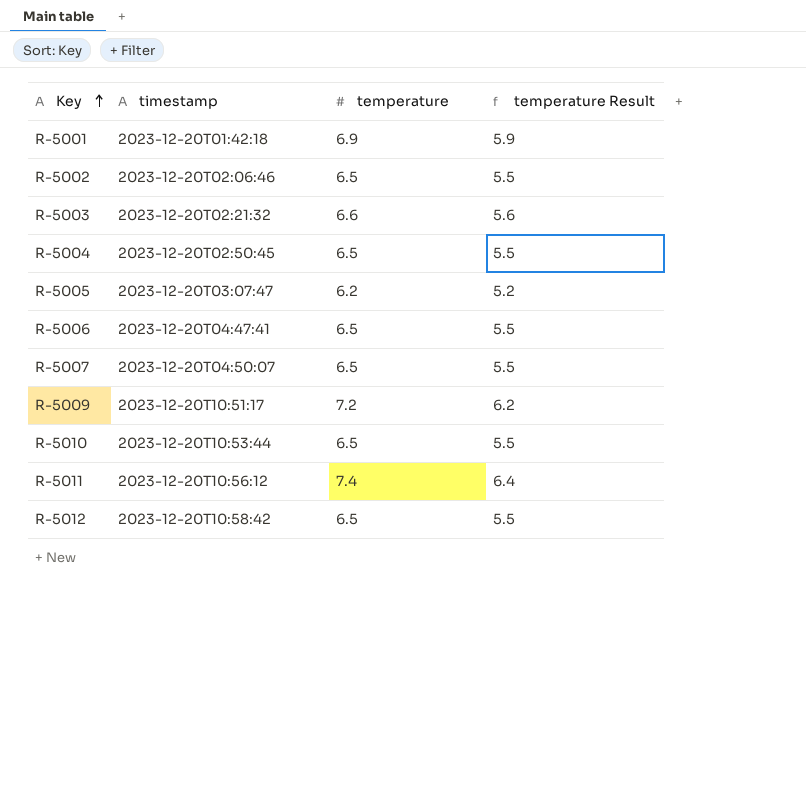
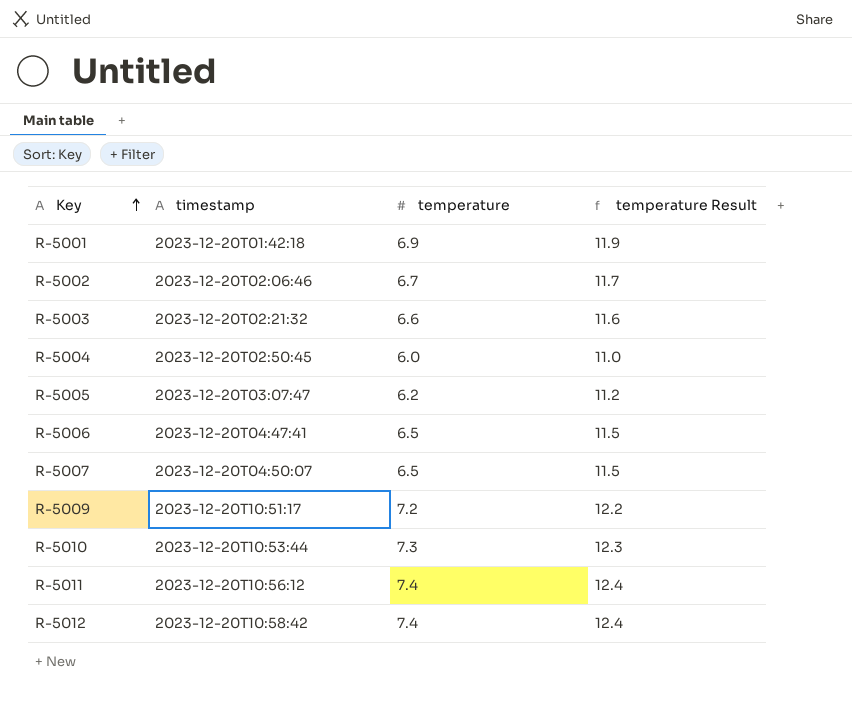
column temperature Result | formula: [temperature] - 1 -> [temperature] + 5
R-5002 | temperature: 6.5 -> 6.7
R-5004 | temperature: 6.5 -> 6.0
R-5010 | temperature: 6.5 -> 7.3
R-5012 | temperature: 6.5 -> 7.4

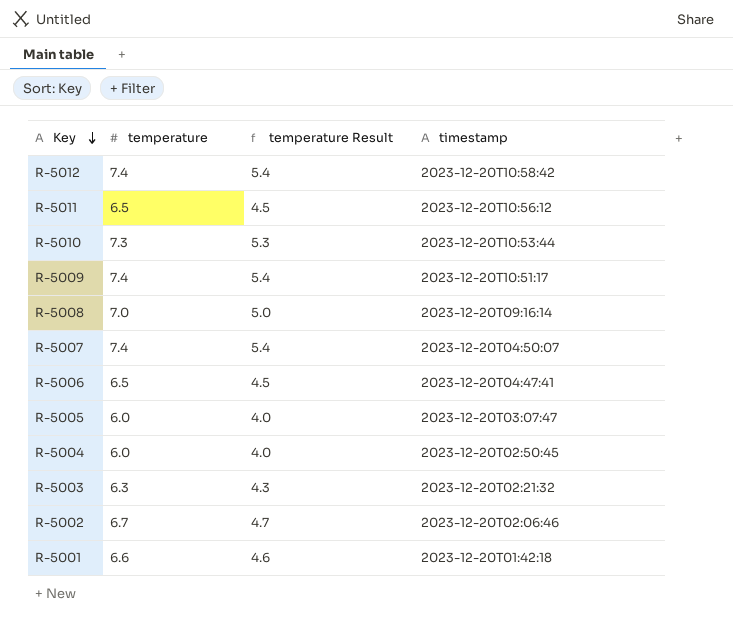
row order: Key ascending -> Key descending
column temperature Result | formula: [temperature] + 5 -> [temperature] - 2
column timestamp | position: 2 -> 4
R-5011 | temperature: 7.4 -> 6.5
R-5009 | temperature: 7.2 -> 7.4
row R-5008: none -> 7.0 | 5.0 | 2023-12-20T09:16:14
R-5007 | temperature: 6.5 -> 7.4
R-5005 | temperature: 6.2 -> 6.0
R-5003 | temperature: 6.6 -> 6.3
R-5001 | temperature: 6.9 -> 6.6

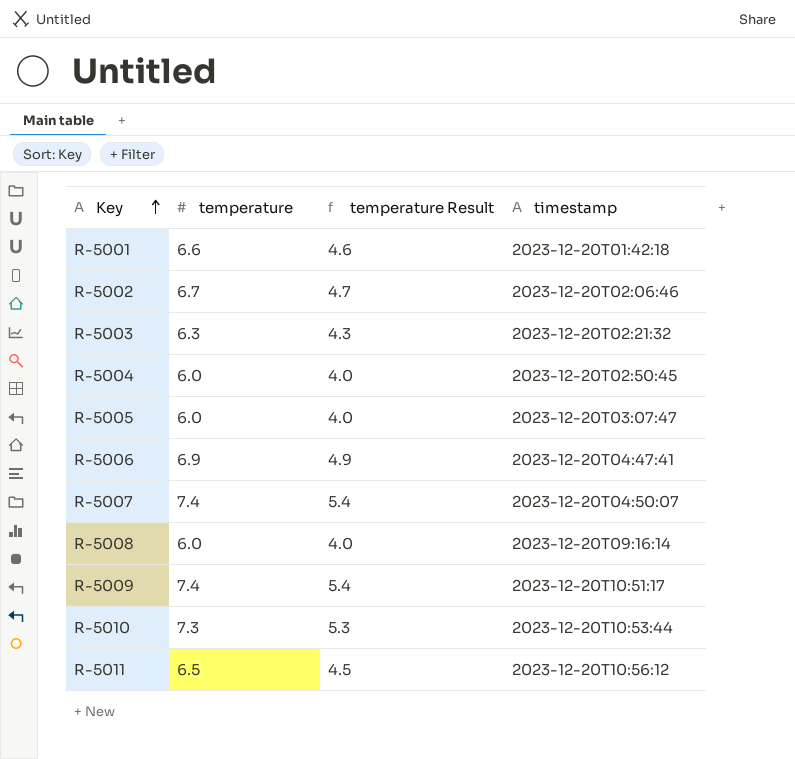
row order: Key descending -> Key ascending
row R-5012: 7.4 | 5.4 | 2023-12-20T10:58:42 -> none
R-5006 | temperature: 6.5 -> 6.9
R-5006 | temperature Result: 4.5 -> 4.9
R-5008 | temperature: 7.0 -> 6.0
R-5008 | temperature Result: 5.0 -> 4.0

